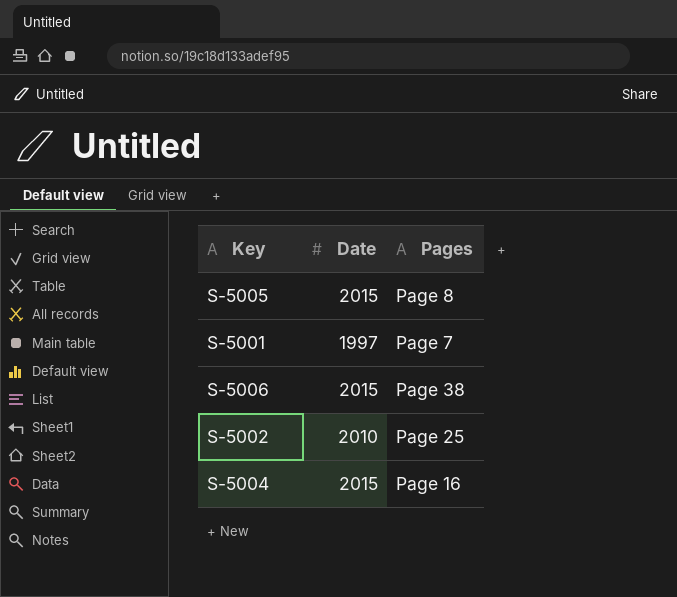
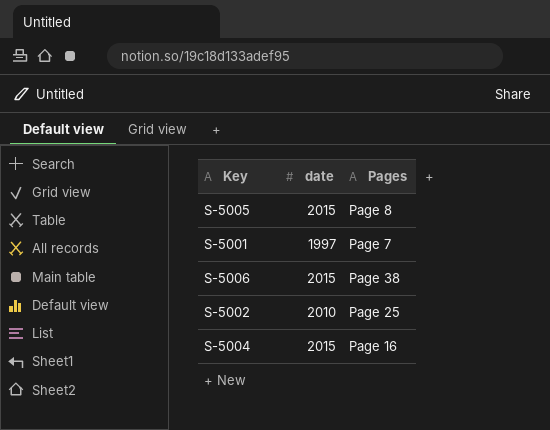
column name: Date -> date

